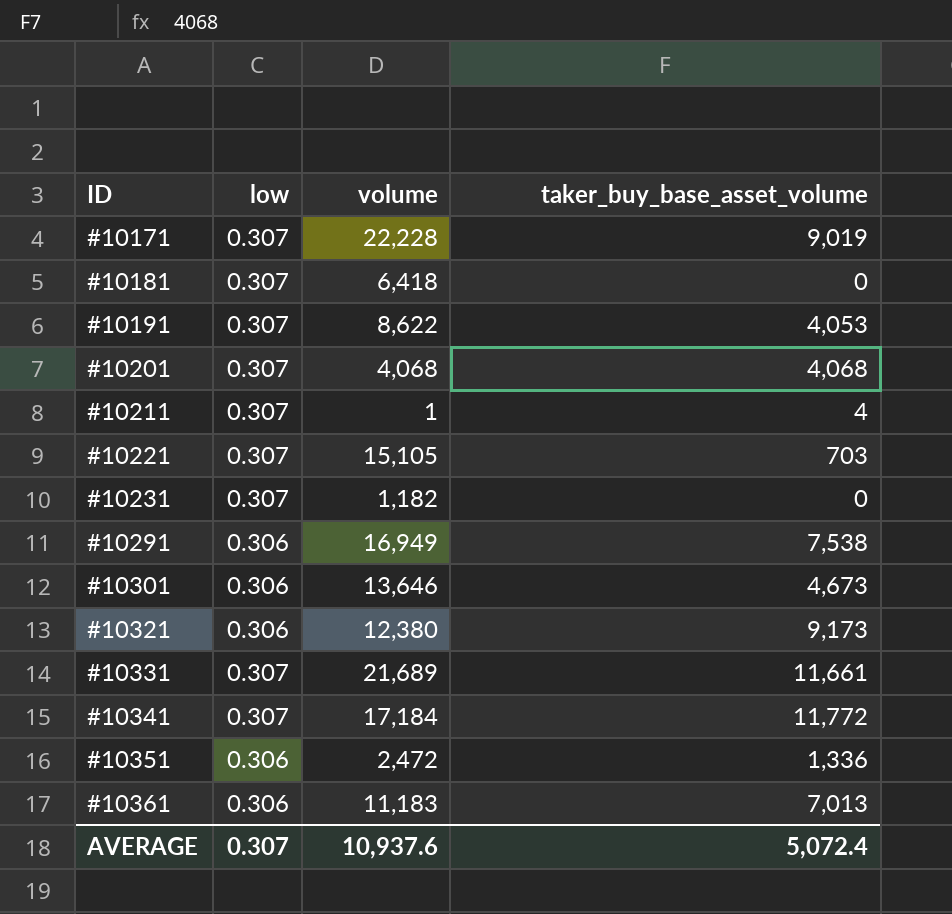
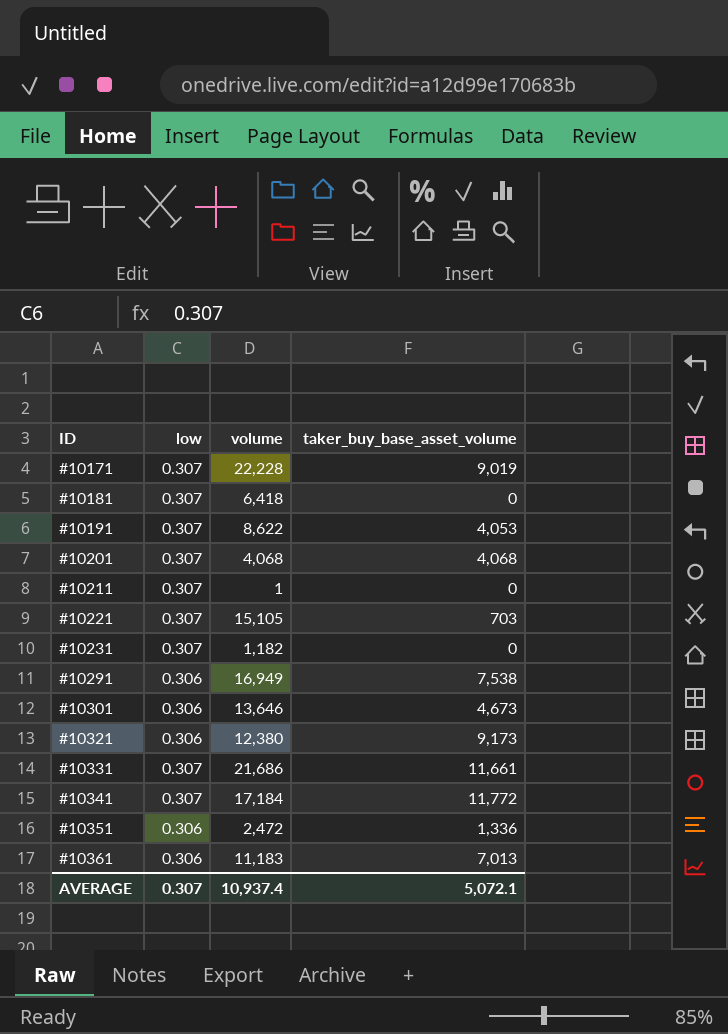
#10211 | taker_buy_base_asset_volume: 4 -> 0
#10331 | volume: 21,689 -> 21,686
AVERAGE | volume: 10,937.6 -> 10,937.4
AVERAGE | taker_buy_base_asset_volume: 5,072.4 -> 5,072.1

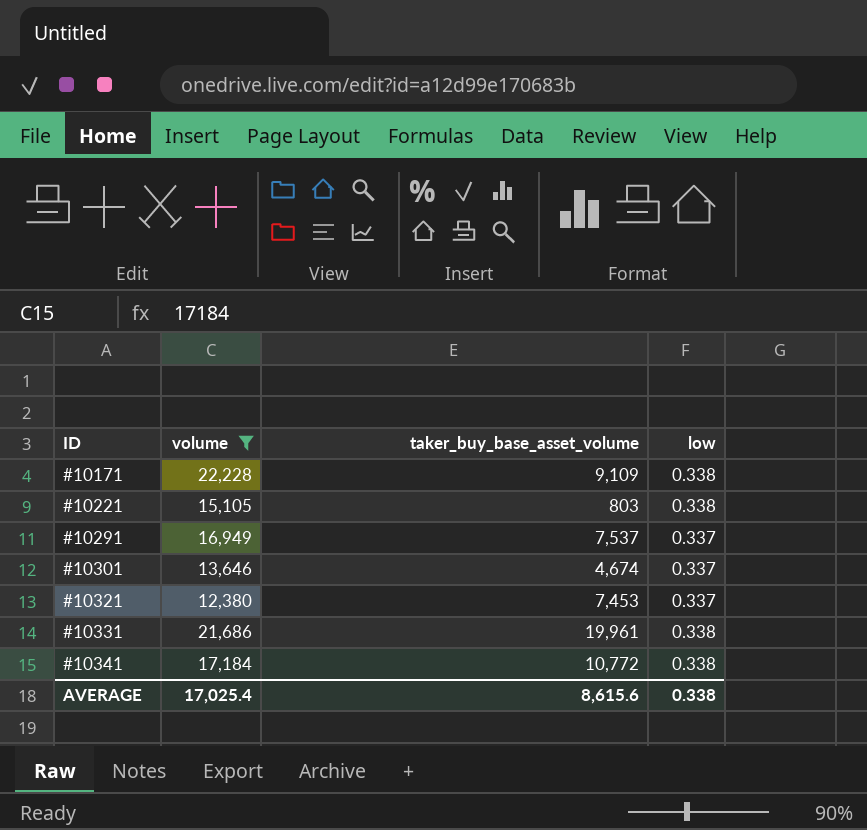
filter: none -> volume >= 12,380
column low | position: 2 -> 4
#10171 | taker_buy_base_asset_volume: 9,019 -> 9,109
#10171 | low: 0.307 -> 0.338
#10221 | taker_buy_base_asset_volume: 703 -> 803
#10221 | low: 0.307 -> 0.338
#10291 | taker_buy_base_asset_volume: 7,538 -> 7,537
#10291 | low: 0.306 -> 0.337
#10301 | taker_buy_base_asset_volume: 4,673 -> 4,674
#10301 | low: 0.306 -> 0.337
#10321 | taker_buy_base_asset_volume: 9,173 -> 7,453
#10321 | low: 0.306 -> 0.337
#10331 | taker_buy_base_asset_volume: 11,661 -> 19,961
#10331 | low: 0.307 -> 0.338
#10341 | taker_buy_base_asset_volume: 11,772 -> 10,772
#10341 | low: 0.307 -> 0.338
AVERAGE | volume: 10,937.4 -> 17,025.4
AVERAGE | taker_buy_base_asset_volume: 5,072.1 -> 8,615.6
AVERAGE | low: 0.307 -> 0.338

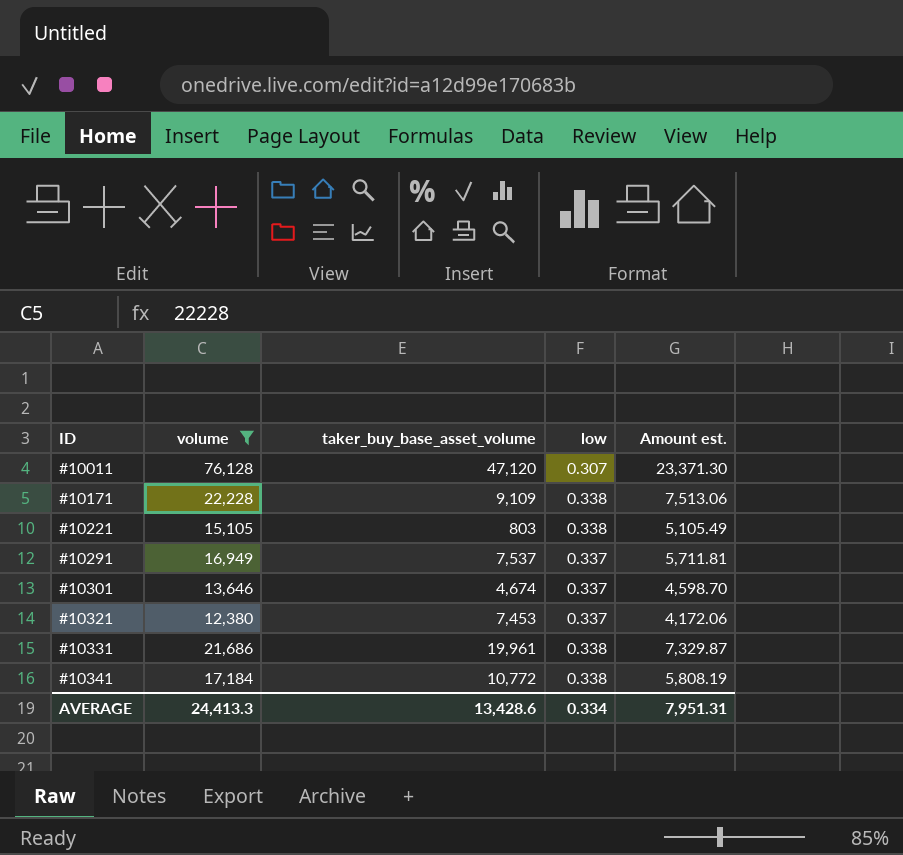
column Amount est. | formula: none -> [volume] * [low]
row #10011: none -> 76,128 | 47,120 | 0.307 | 23,371.30
AVERAGE | volume: 17,025.4 -> 24,413.3
AVERAGE | taker_buy_base_asset_volume: 8,615.6 -> 13,428.6
AVERAGE | low: 0.338 -> 0.334

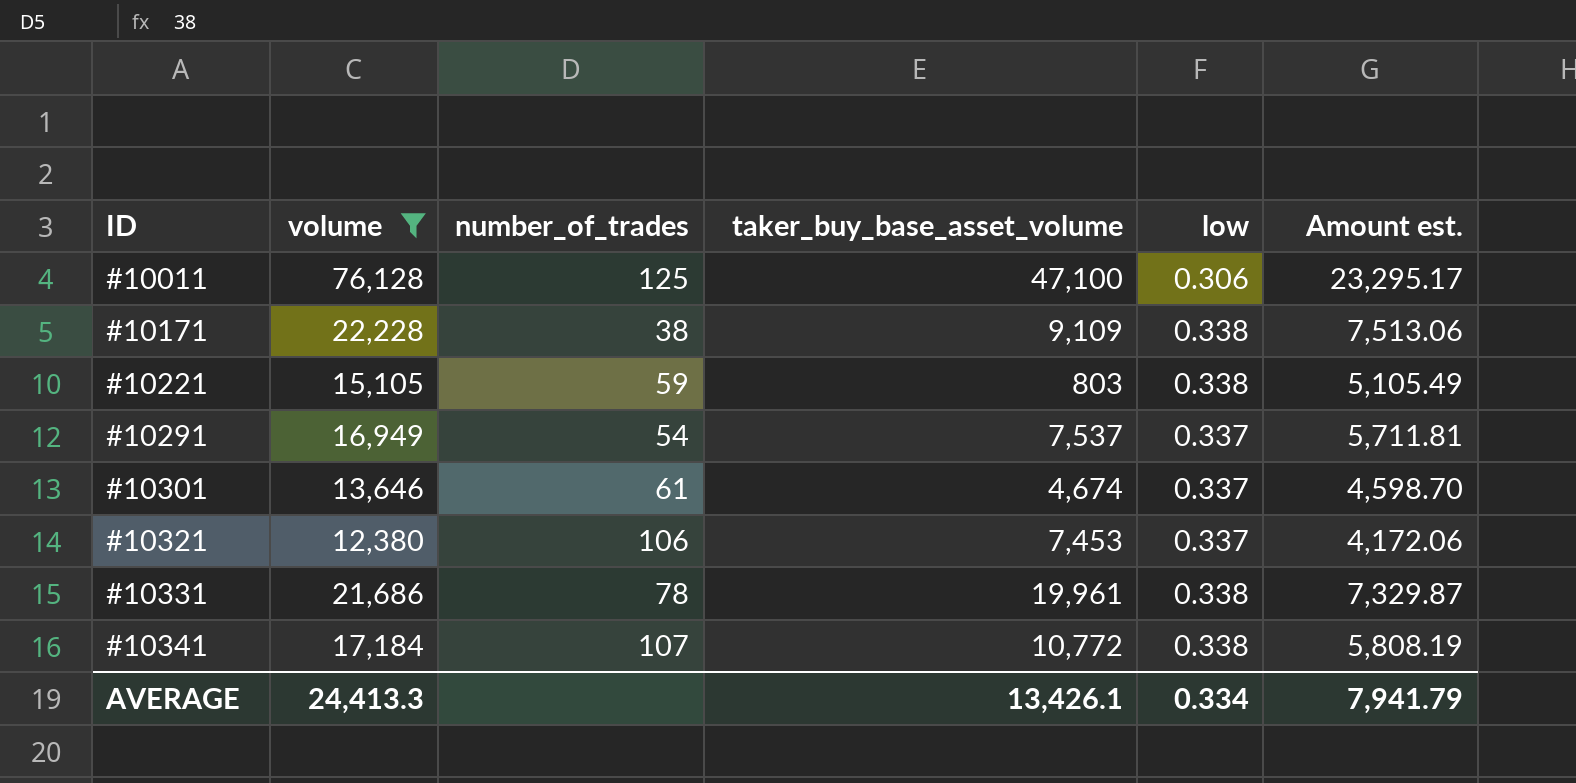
column number_of_trades | position: none -> 3
#10011 | taker_buy_base_asset_volume: 47,120 -> 47,100
#10011 | low: 0.307 -> 0.306
#10011 | Amount est.: 23,371.30 -> 23,295.17
AVERAGE | taker_buy_base_asset_volume: 13,428.6 -> 13,426.1
AVERAGE | Amount est.: 7,951.31 -> 7,941.79

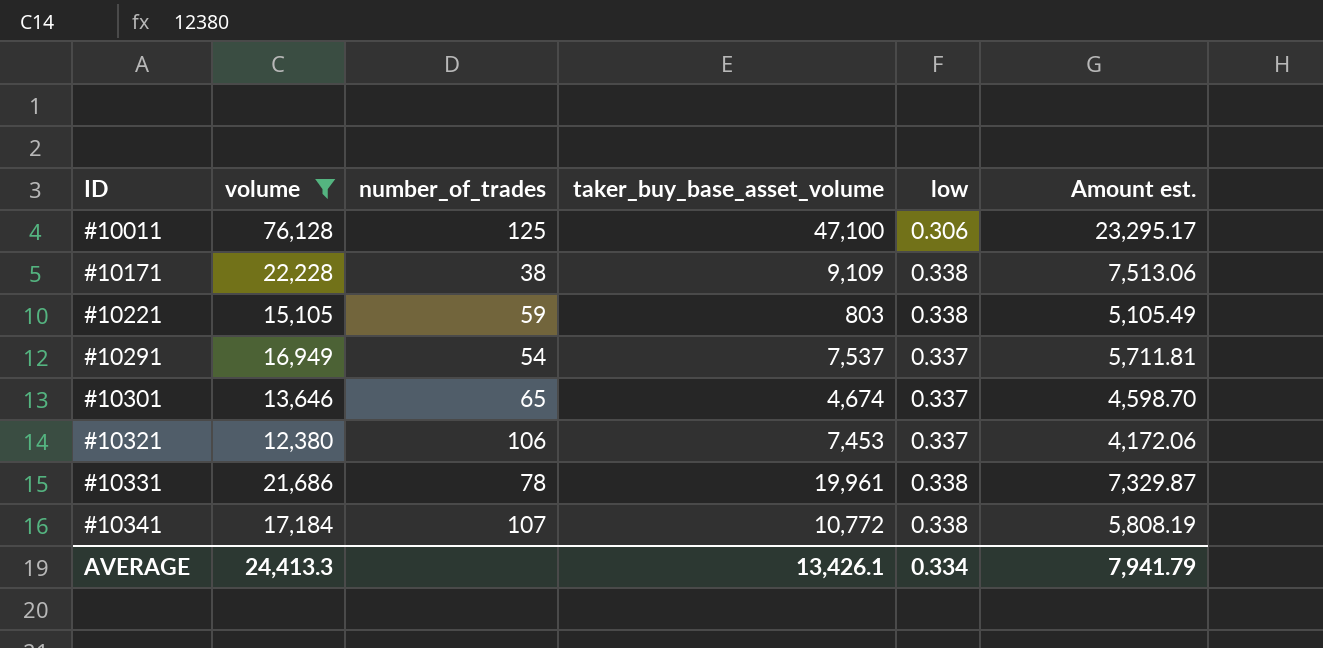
#10301 | number_of_trades: 61 -> 65

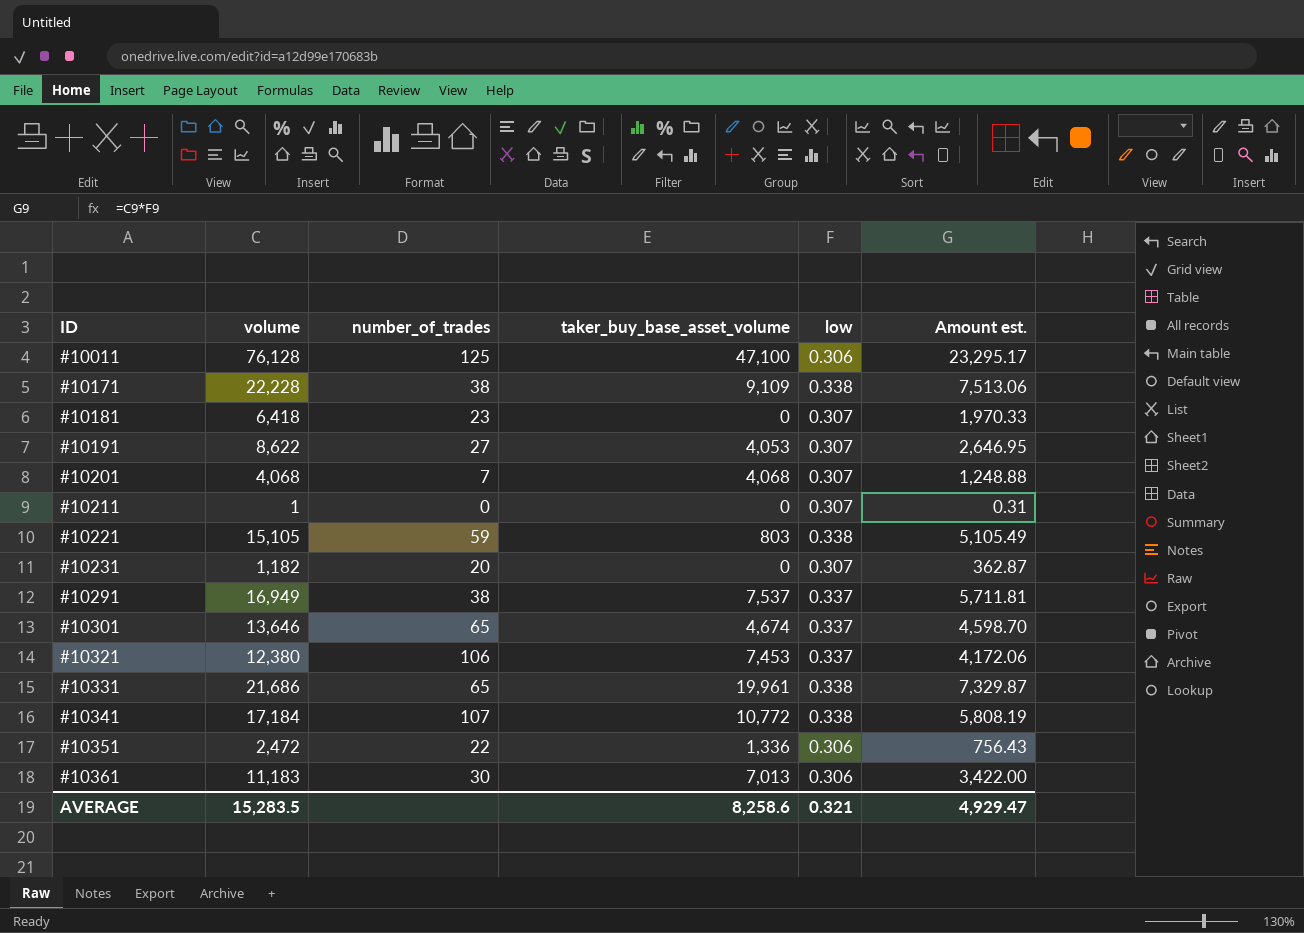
filter: volume >= 12,380 -> none
#10291 | number_of_trades: 54 -> 38
#10331 | number_of_trades: 78 -> 65
AVERAGE | volume: 24,413.3 -> 15,283.5
AVERAGE | taker_buy_base_asset_volume: 13,426.1 -> 8,258.6
AVERAGE | low: 0.334 -> 0.321
AVERAGE | Amount est.: 7,941.79 -> 4,929.47

